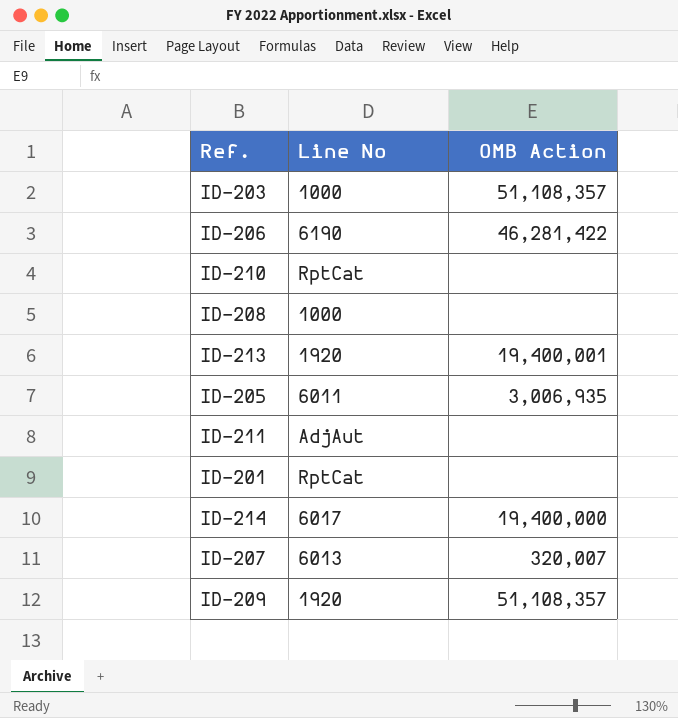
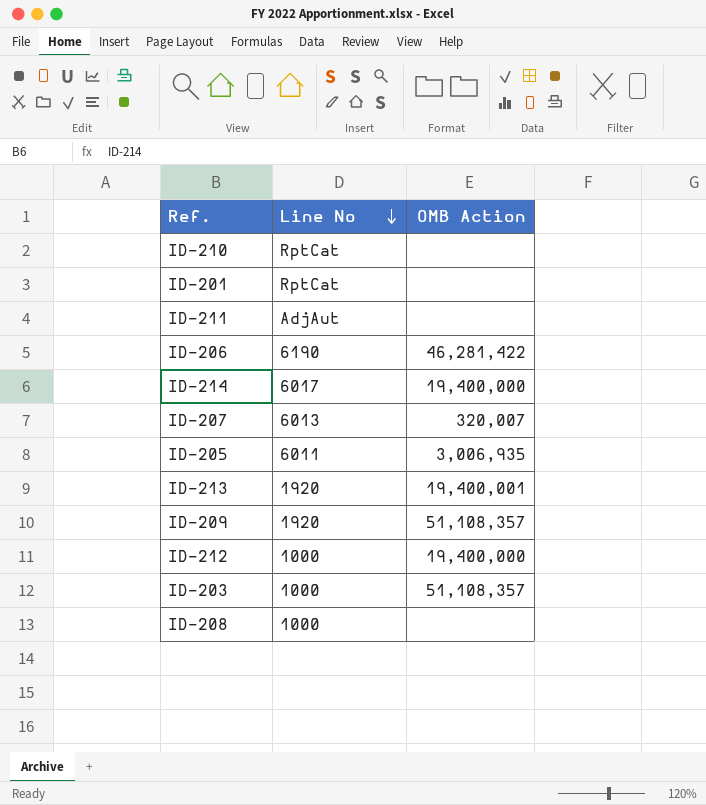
row order: none -> Line No descending
row ID-212: none -> 1000 | 19,400,000

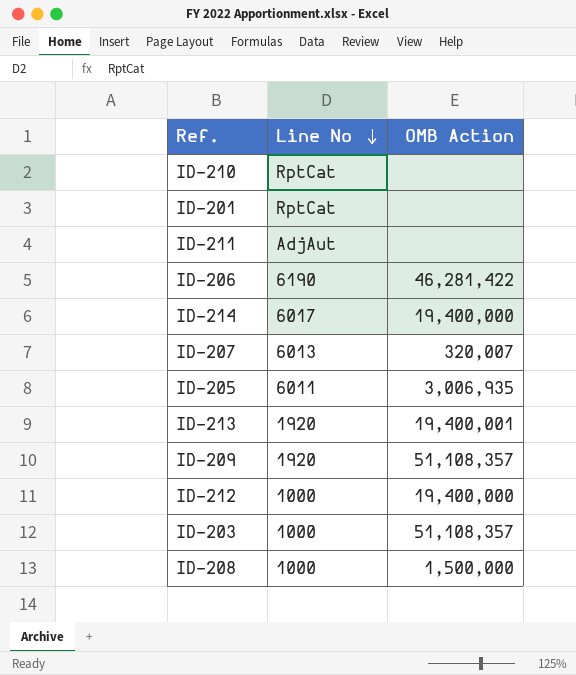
ID-208 | OMB Action: none -> 1,500,000

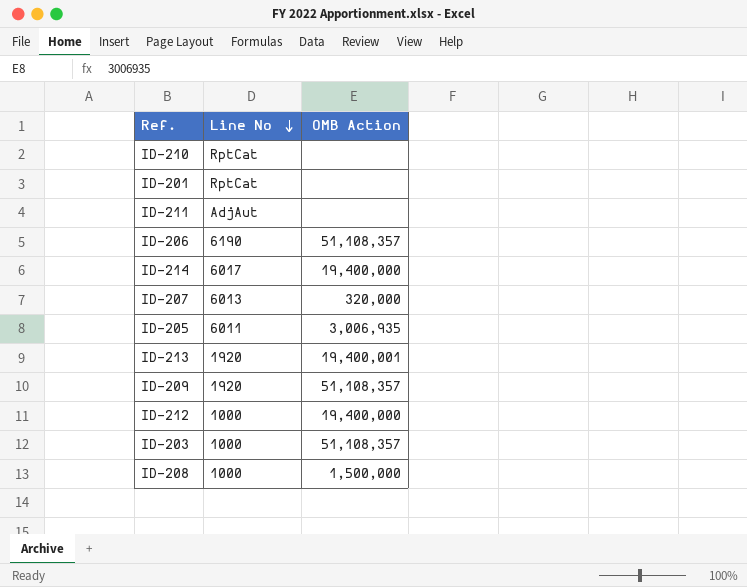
ID-206 | OMB Action: 46,281,422 -> 51,108,357
ID-207 | OMB Action: 320,007 -> 320,000

